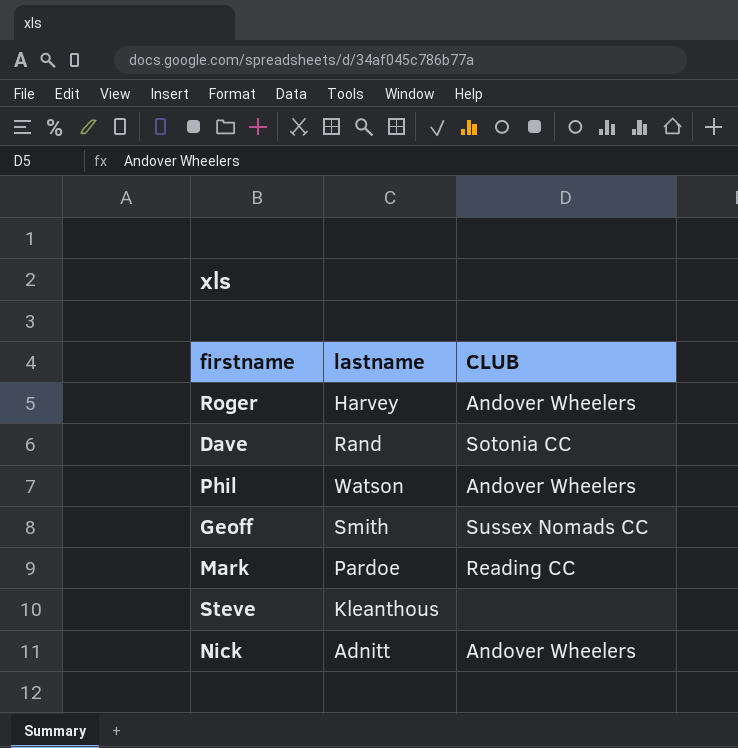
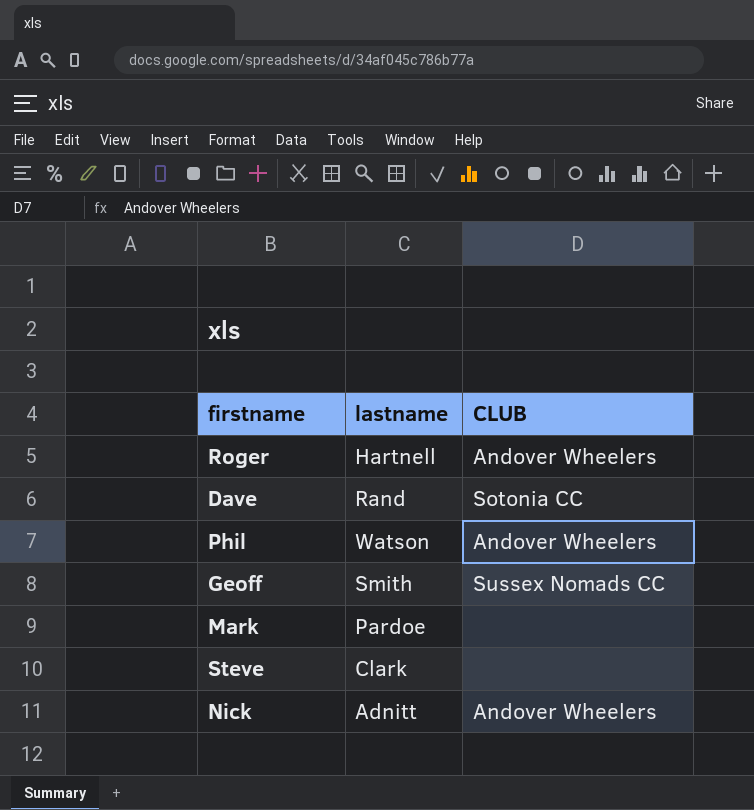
Roger | lastname: Harvey -> Hartnell
Mark | CLUB: Reading CC -> none
Steve | lastname: Kleanthous -> Clark

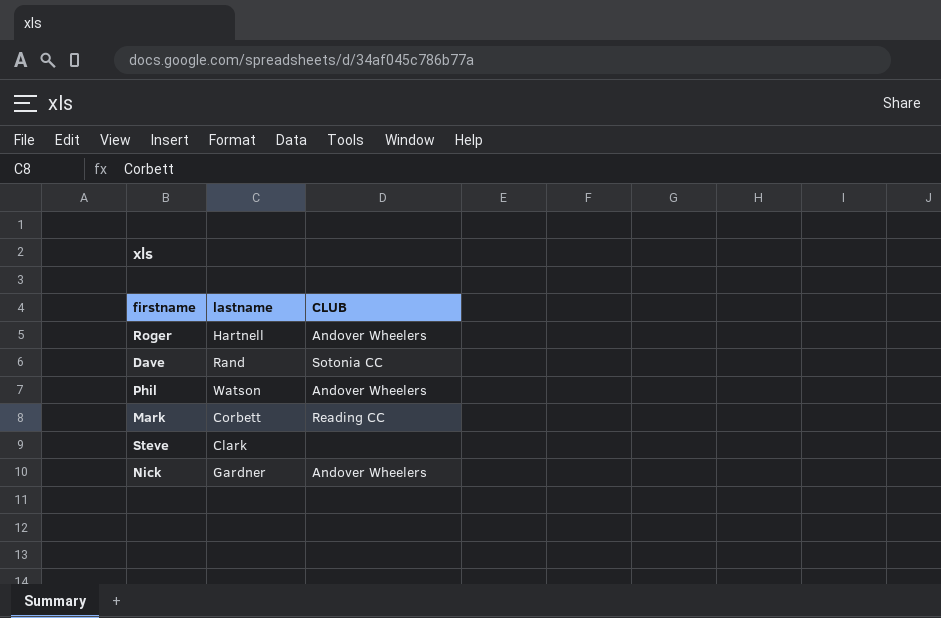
row Geoff: Smith | Sussex Nomads CC -> none
Mark | lastname: Pardoe -> Corbett
Mark | CLUB: none -> Reading CC
Nick | lastname: Adnitt -> Gardner

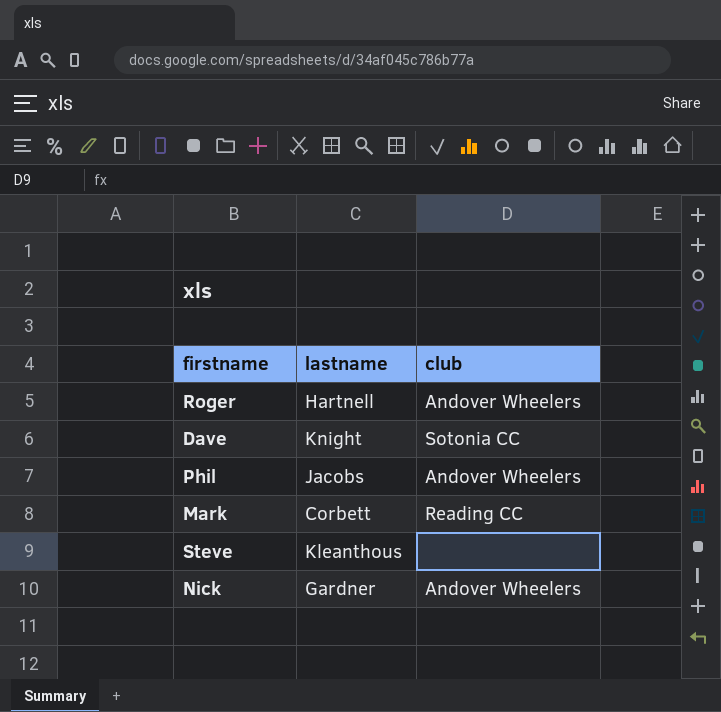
column name: CLUB -> club
Dave | lastname: Rand -> Knight
Phil | lastname: Watson -> Jacobs
Steve | lastname: Clark -> Kleanthous

